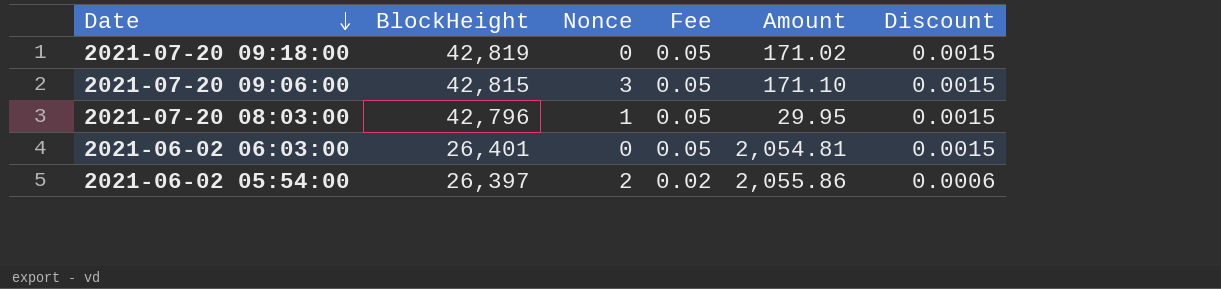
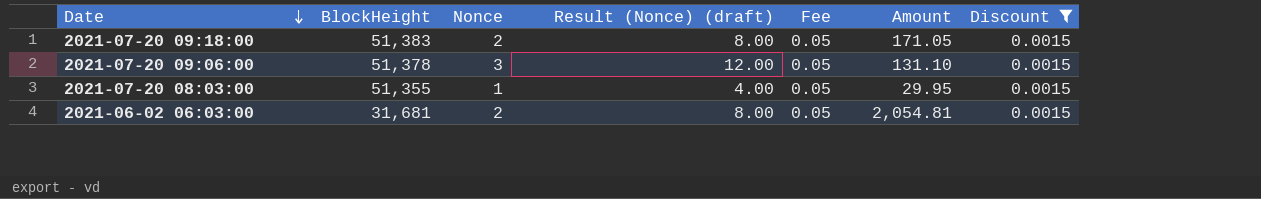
filter: none -> Discount = 0.0015
column Result (Nonce) (draft) | formula: none -> [Nonce] * 4
2021-07-20 09:18:00 | BlockHeight: 42,819 -> 51,383
2021-07-20 09:18:00 | Nonce: 0 -> 2
2021-07-20 09:18:00 | Amount: 171.02 -> 171.05
2021-07-20 09:06:00 | BlockHeight: 42,815 -> 51,378
2021-07-20 09:06:00 | Amount: 171.10 -> 131.10
2021-07-20 08:03:00 | BlockHeight: 42,796 -> 51,355
2021-06-02 06:03:00 | BlockHeight: 26,401 -> 31,681
2021-06-02 06:03:00 | Nonce: 0 -> 2

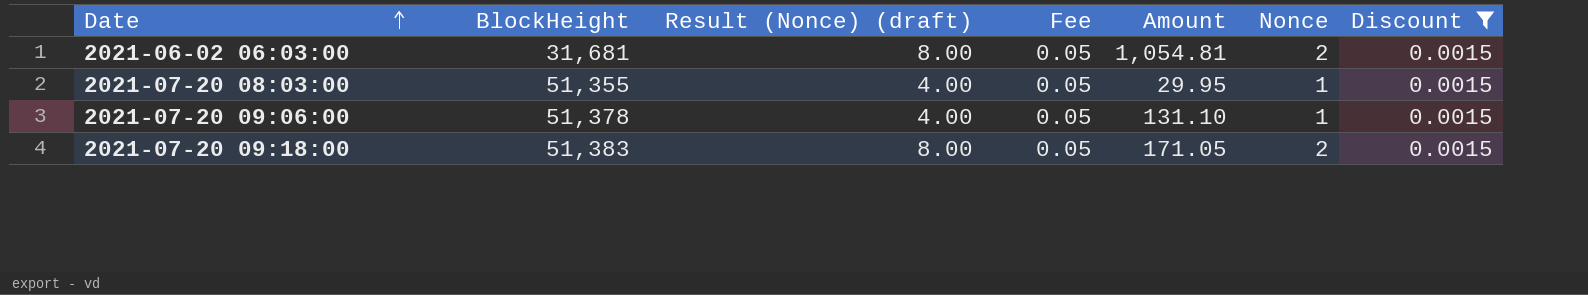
row order: Date descending -> Date ascending
column Nonce | position: 3 -> 6
2021-06-02 06:03:00 | Amount: 2,054.81 -> 1,054.81
2021-07-20 09:06:00 | Result (Nonce) (draft): 12.00 -> 4.00
2021-07-20 09:06:00 | Nonce: 3 -> 1

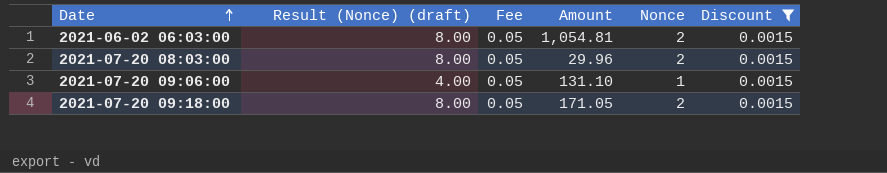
column BlockHeight | position: 2 -> none
2021-07-20 08:03:00 | Result (Nonce) (draft): 4.00 -> 8.00
2021-07-20 08:03:00 | Amount: 29.95 -> 29.96
2021-07-20 08:03:00 | Nonce: 1 -> 2

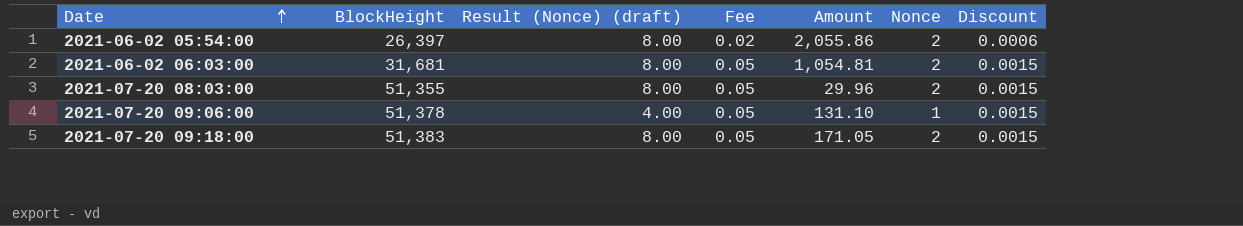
filter: Discount = 0.0015 -> none
column BlockHeight | position: none -> 2

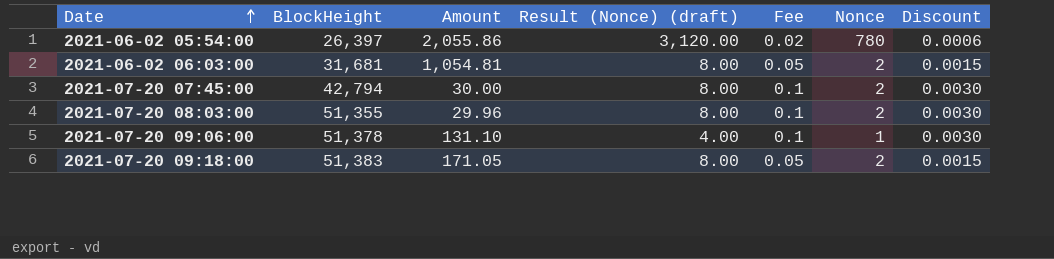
column Amount | position: 5 -> 3
2021-06-02 05:54:00 | Result (Nonce) (draft): 8.00 -> 3,120.00
2021-06-02 05:54:00 | Nonce: 2 -> 780
row 2021-07-20 07:45:00: none -> 42,794 | 30.00 | 8.00 | 0.1 | 2 | 0.0030
2021-07-20 08:03:00 | Fee: 0.05 -> 0.1
2021-07-20 08:03:00 | Discount: 0.0015 -> 0.0030
2021-07-20 09:06:00 | Fee: 0.05 -> 0.1
2021-07-20 09:06:00 | Discount: 0.0015 -> 0.0030

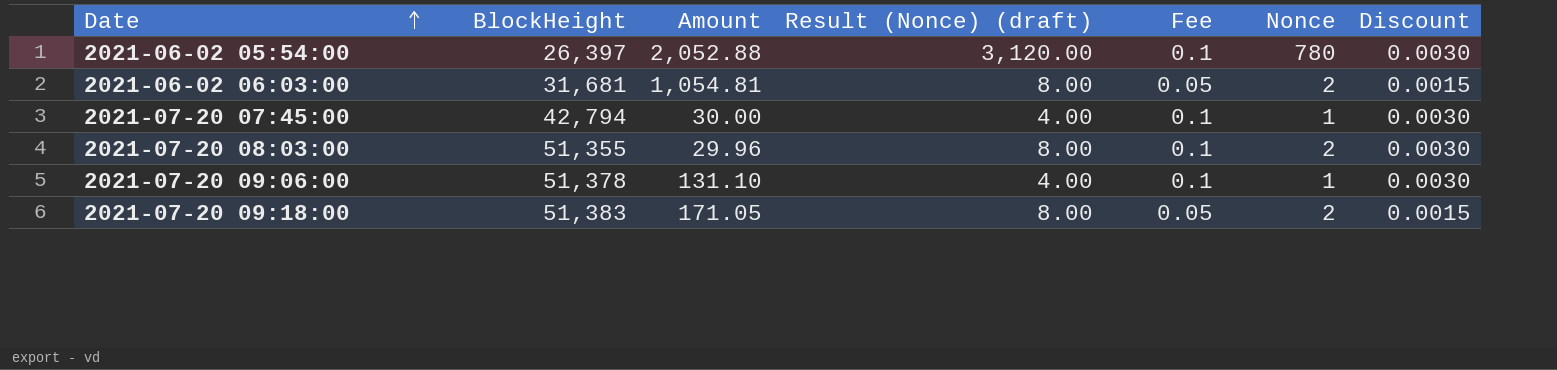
2021-06-02 05:54:00 | Amount: 2,055.86 -> 2,052.88
2021-06-02 05:54:00 | Fee: 0.02 -> 0.1
2021-06-02 05:54:00 | Discount: 0.0006 -> 0.0030
2021-07-20 07:45:00 | Result (Nonce) (draft): 8.00 -> 4.00
2021-07-20 07:45:00 | Nonce: 2 -> 1

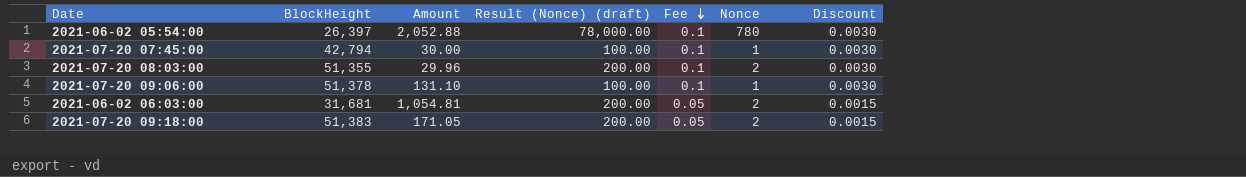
row order: Date ascending -> Fee descending
column Result (Nonce) (draft) | formula: [Nonce] * 4 -> [Nonce] * 100

